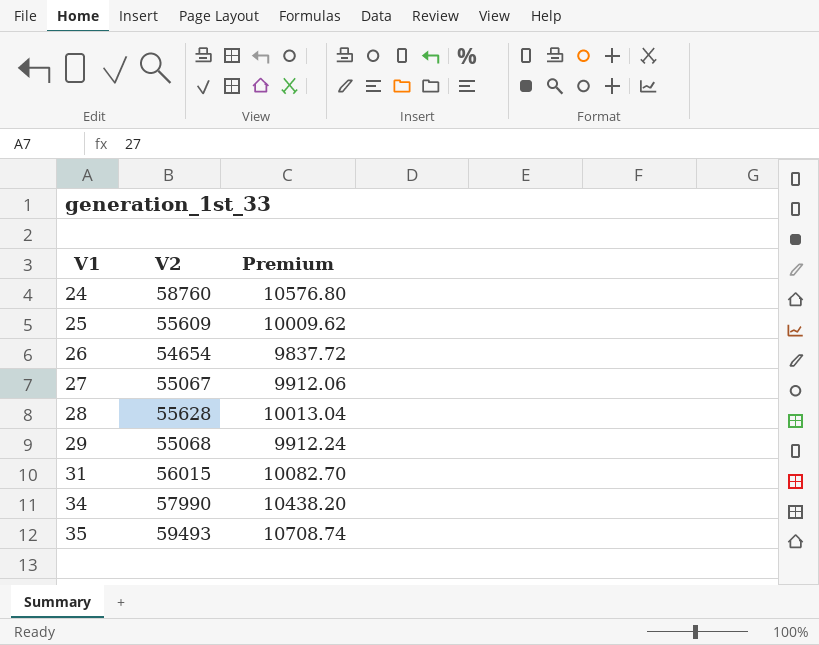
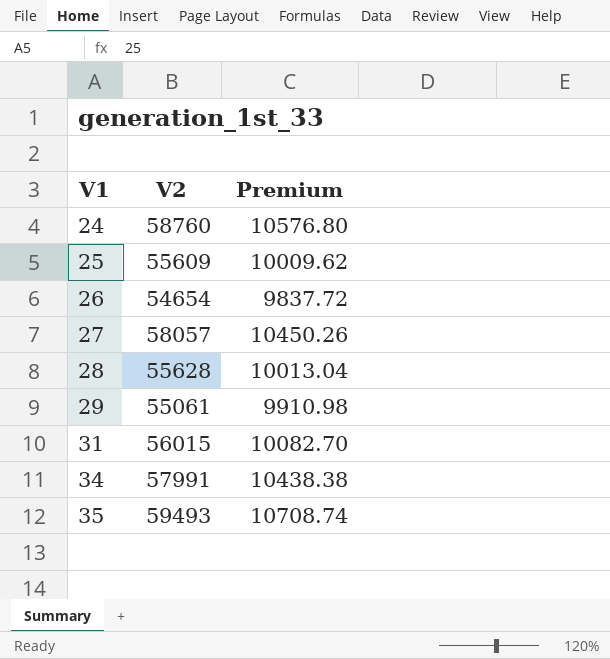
27 | V2: 55067 -> 58057
27 | Premium: 9912.06 -> 10450.26
29 | V2: 55068 -> 55061
29 | Premium: 9912.24 -> 9910.98
34 | V2: 57990 -> 57991
34 | Premium: 10438.20 -> 10438.38

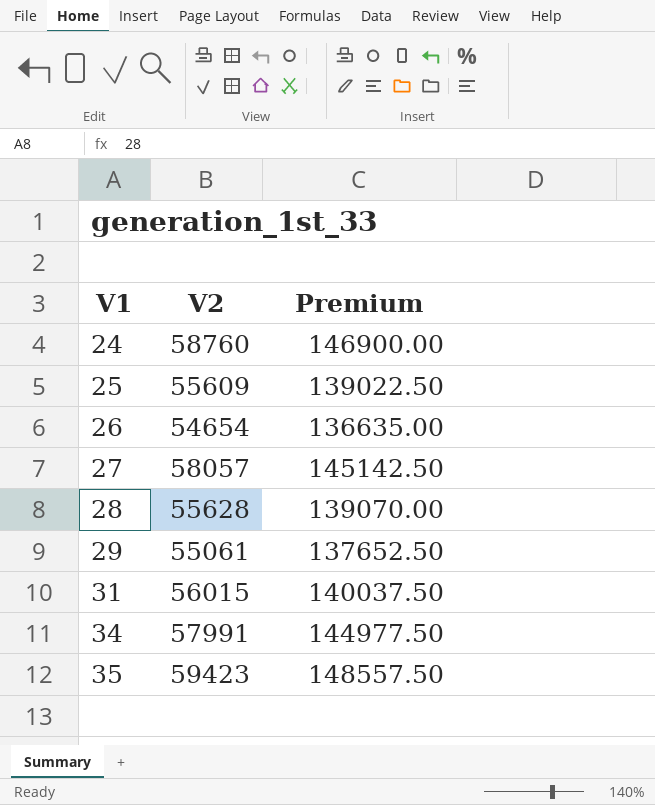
column Premium | formula: [V2] * 0.18 -> [V2] * 2.5
35 | V2: 59493 -> 59423

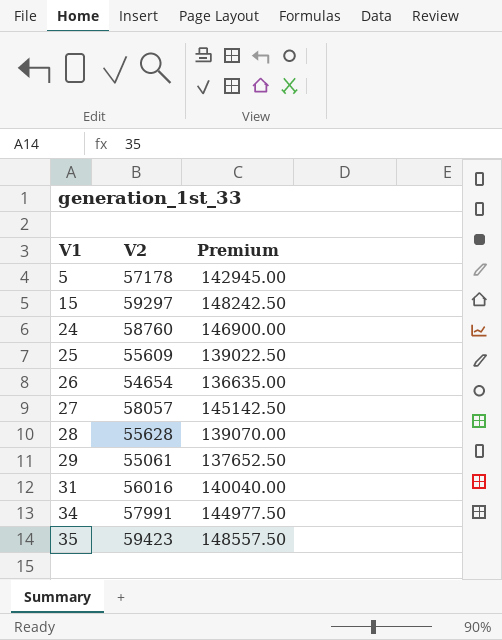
row 5: none -> 57178 | 142945.00
row 15: none -> 59297 | 148242.50
31 | V2: 56015 -> 56016
31 | Premium: 140037.50 -> 140040.00

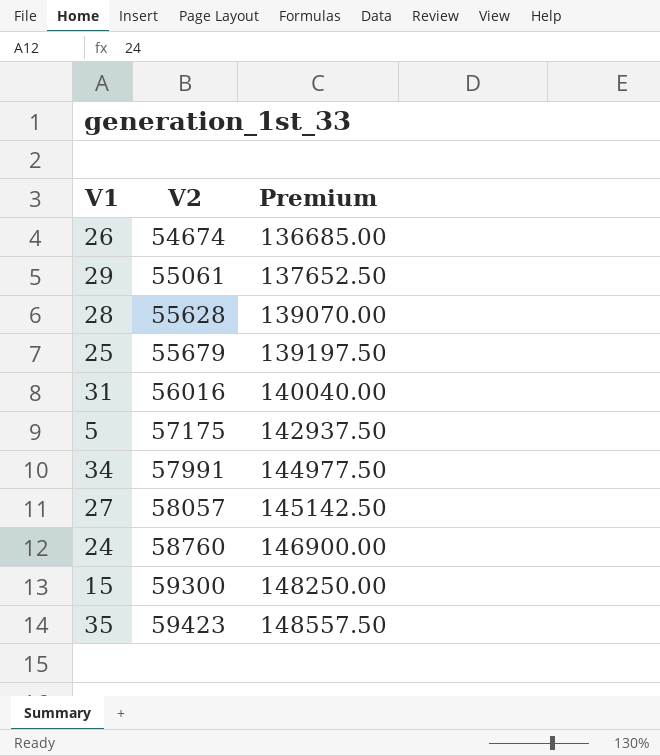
row order: V1 ascending -> V2 ascending
26 | V2: 54654 -> 54674
26 | Premium: 136635.00 -> 136685.00
25 | V2: 55609 -> 55679
25 | Premium: 139022.50 -> 139197.50
5 | V2: 57178 -> 57175
5 | Premium: 142945.00 -> 142937.50
15 | V2: 59297 -> 59300
15 | Premium: 148242.50 -> 148250.00

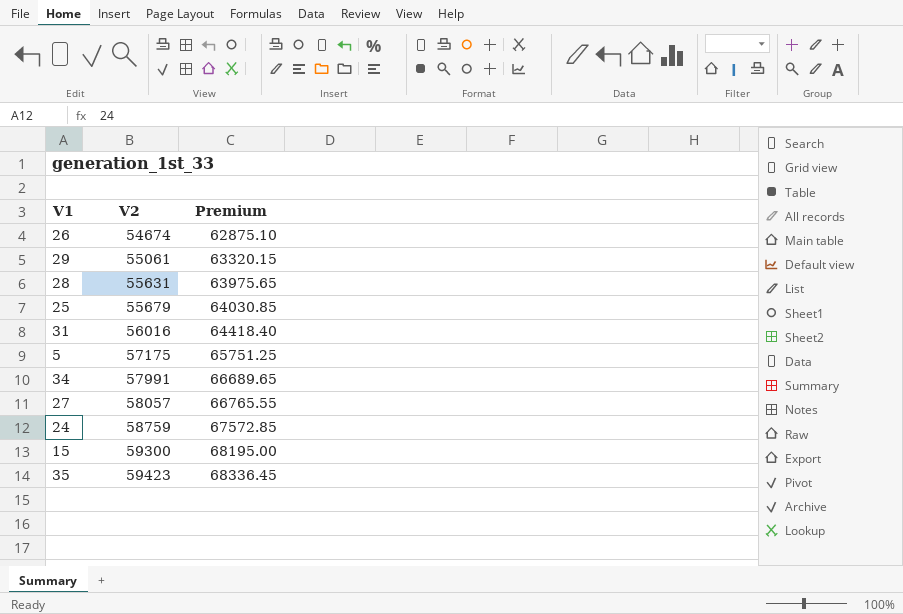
column Premium | formula: [V2] * 2.5 -> [V2] * 1.15
28 | V2: 55628 -> 55631
24 | V2: 58760 -> 58759

